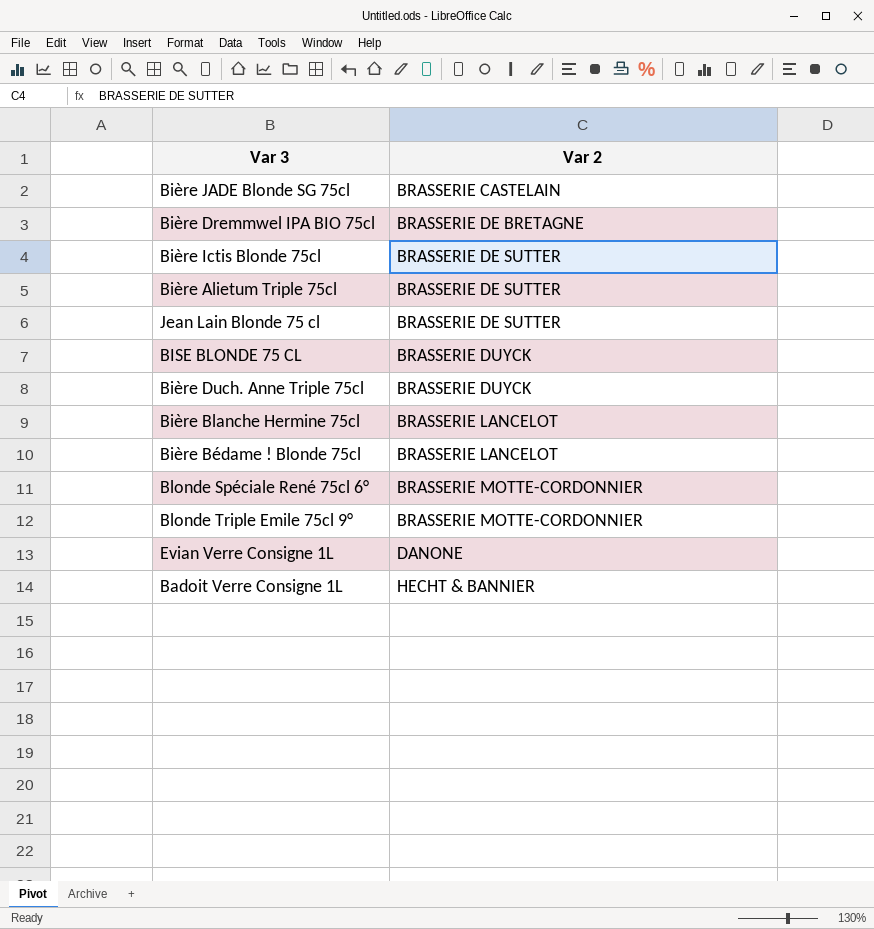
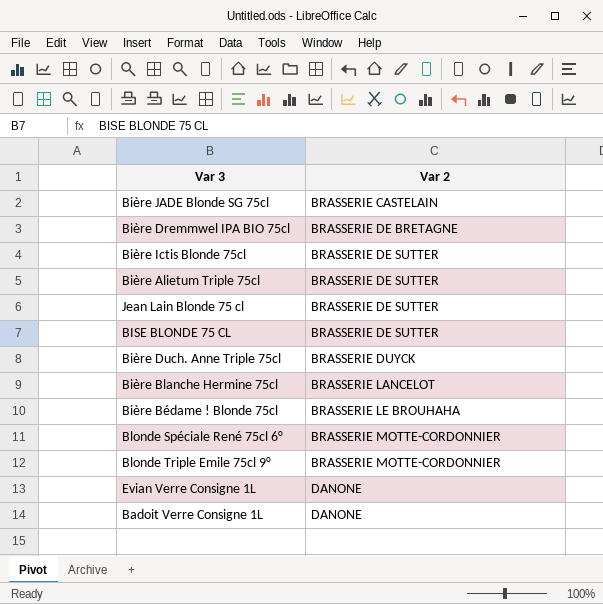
BISE BLONDE 75 CL | Var 2: BRASSERIE DUYCK -> BRASSERIE DE SUTTER
Bière Bédame ! Blonde 75cl | Var 2: BRASSERIE LANCELOT -> BRASSERIE LE BROUHAHA
Badoit Verre Consigne 1L | Var 2: HECHT & BANNIER -> DANONE

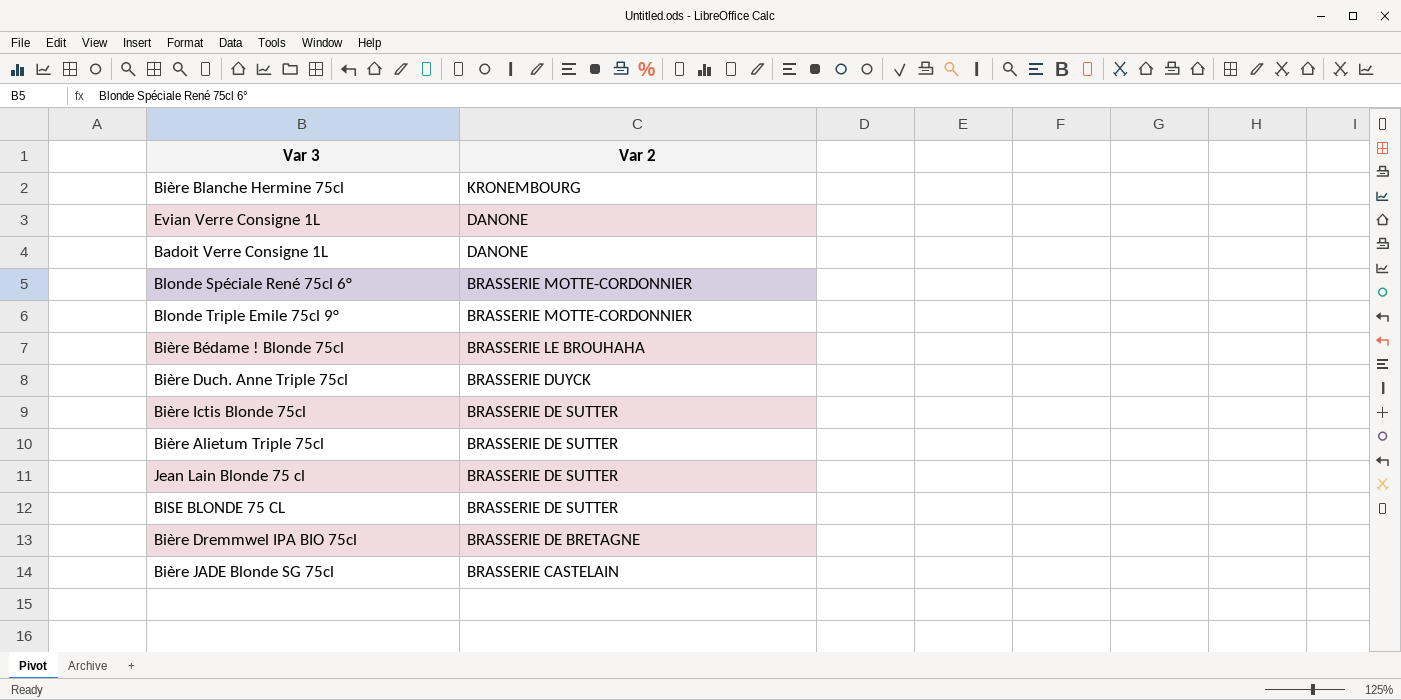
row order: Var 2 ascending -> Var 2 descending
Bière Blanche Hermine 75cl | Var 2: BRASSERIE LANCELOT -> KRONEMBOURG

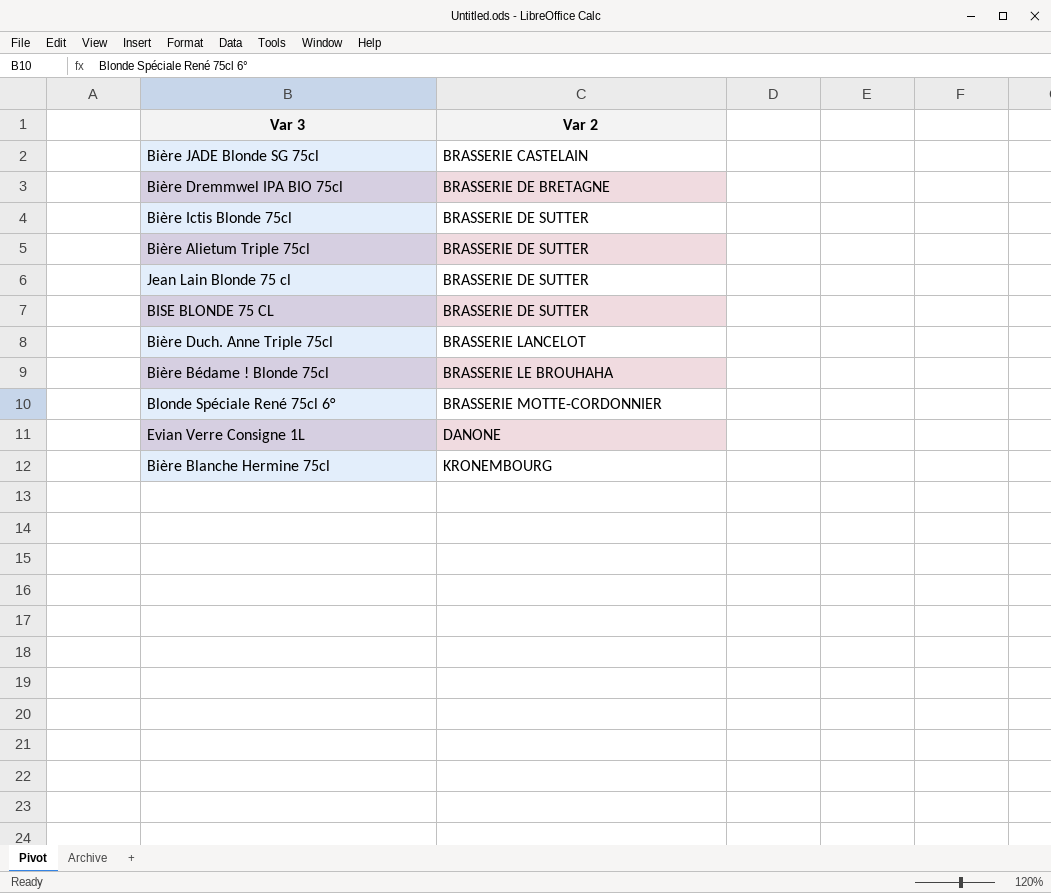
row order: Var 2 descending -> Var 2 ascending
row Badoit Verre Consigne 1L: DANONE -> none
row Blonde Triple Emile 75cl 9°: BRASSERIE MOTTE-CORDONNIER -> none
Bière Duch. Anne Triple 75cl | Var 2: BRASSERIE DUYCK -> BRASSERIE LANCELOT

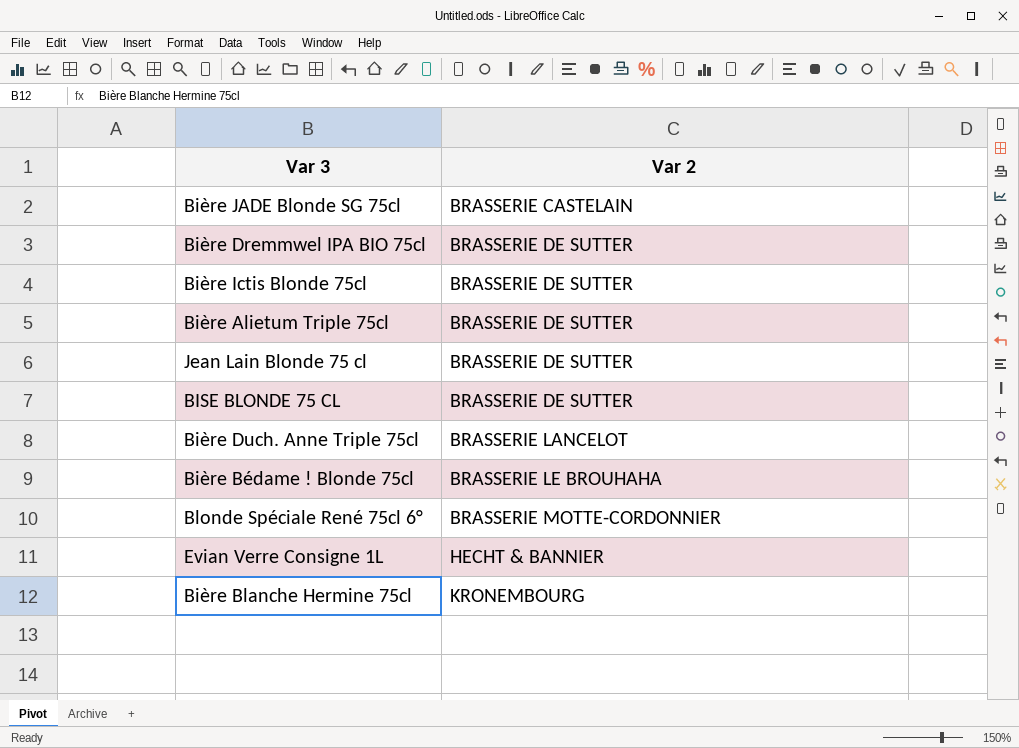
Bière Dremmwel IPA BIO 75cl | Var 2: BRASSERIE DE BRETAGNE -> BRASSERIE DE SUTTER
Evian Verre Consigne 1L | Var 2: DANONE -> HECHT & BANNIER

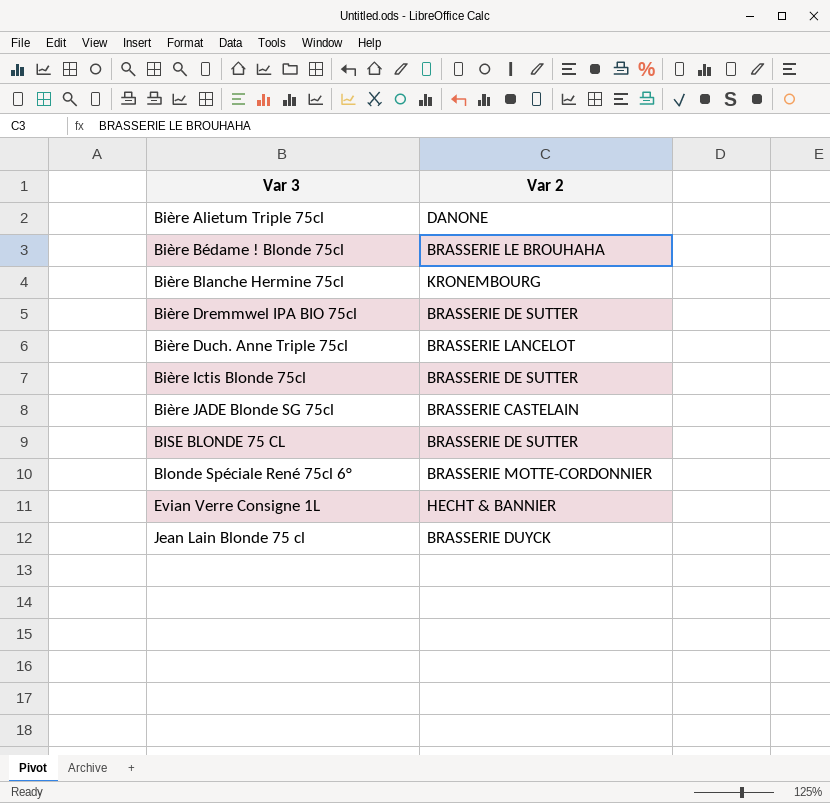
row order: Var 2 ascending -> Var 3 ascending
Bière Alietum Triple 75cl | Var 2: BRASSERIE DE SUTTER -> DANONE
Jean Lain Blonde 75 cl | Var 2: BRASSERIE DE SUTTER -> BRASSERIE DUYCK

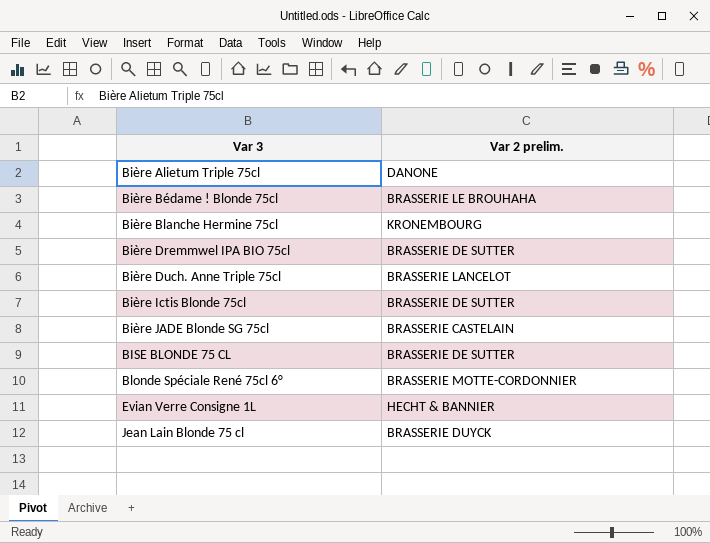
column name: Var 2 -> Var 2 prelim.

